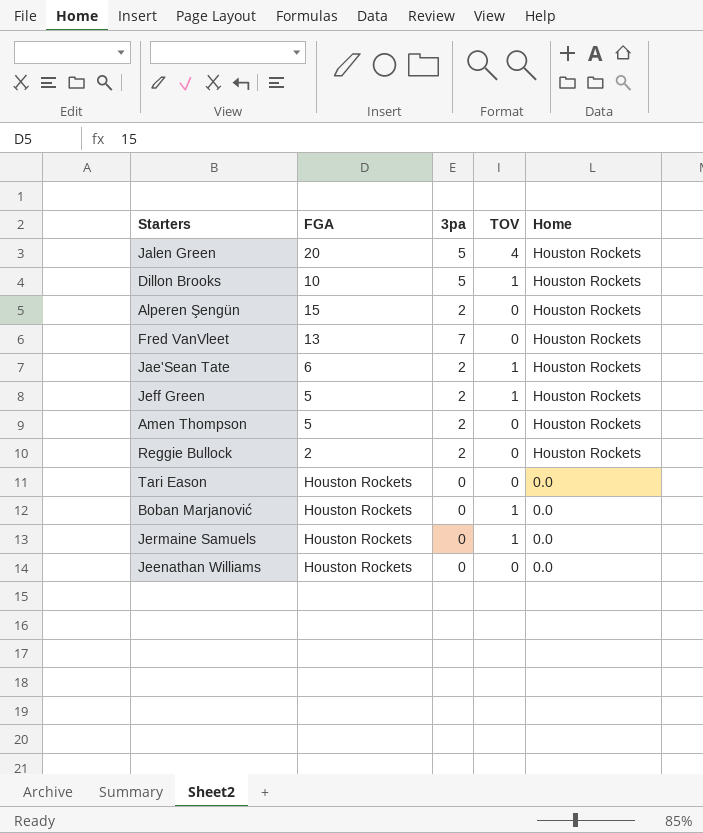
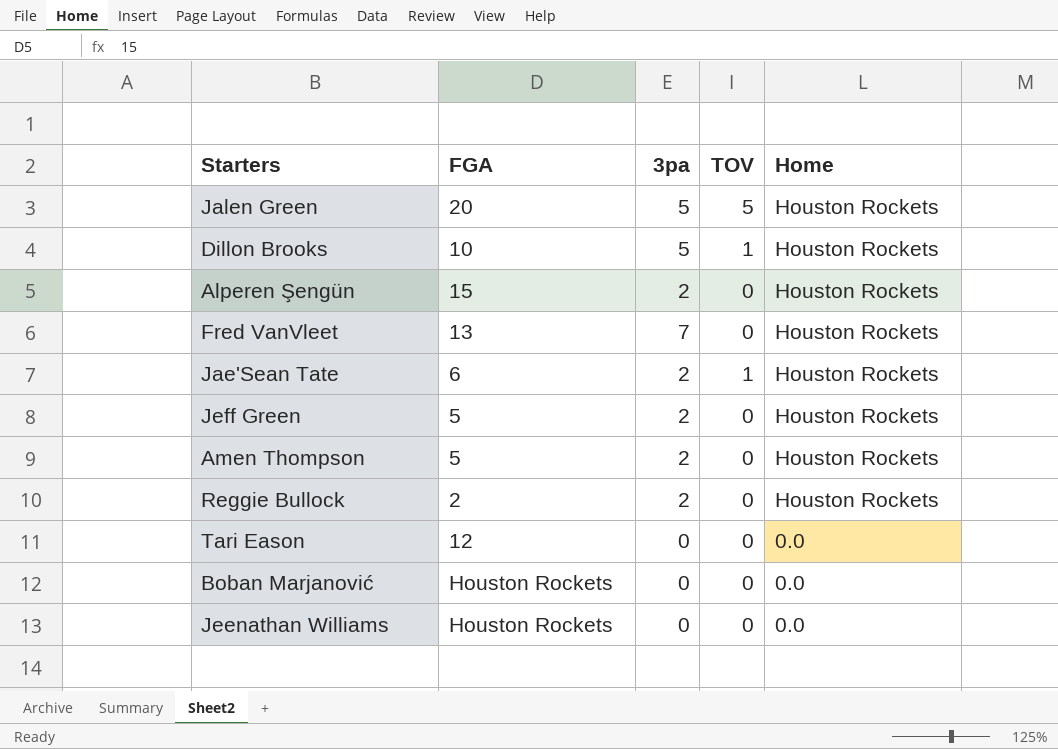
row Jermaine Samuels: Houston Rockets | 0 | 1 | 0.0 -> none
Jalen Green | TOV: 4 -> 5
Jeff Green | TOV: 1 -> 0
Tari Eason | FGA: Houston Rockets -> 12
Boban Marjanović | TOV: 1 -> 0

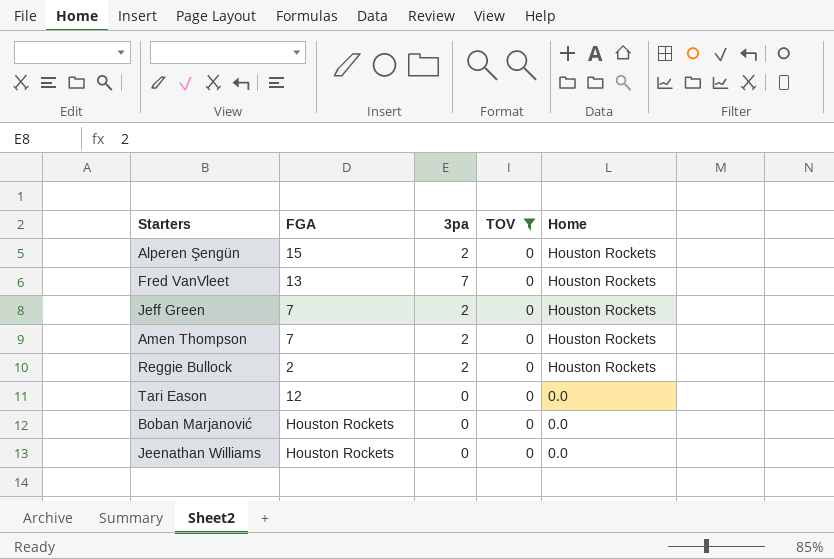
filter: none -> TOV = 0
Jeff Green | FGA: 5 -> 7
Amen Thompson | FGA: 5 -> 7

